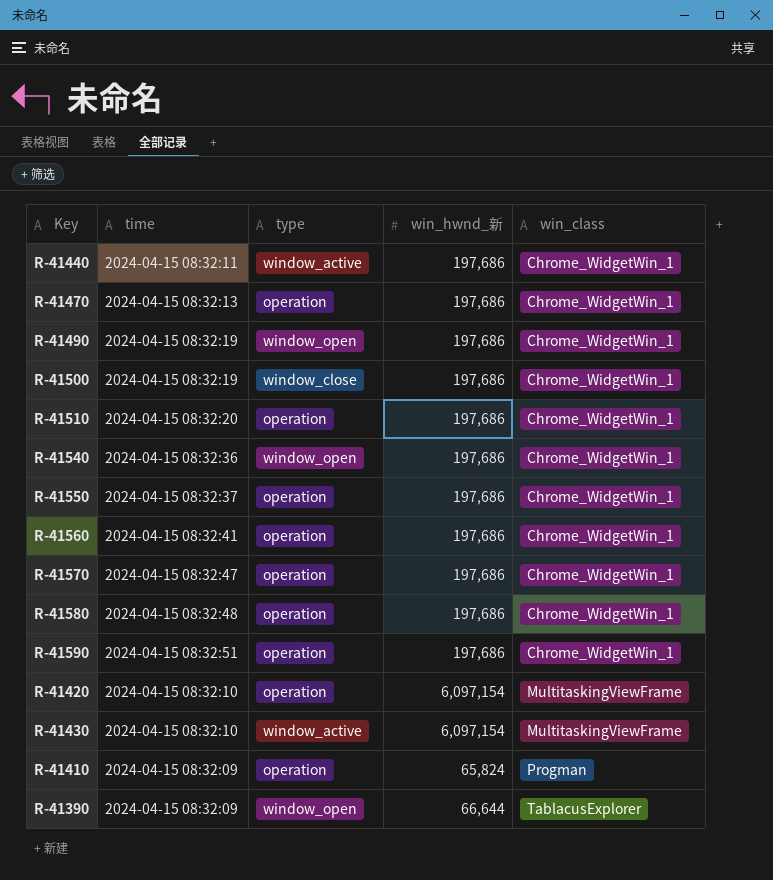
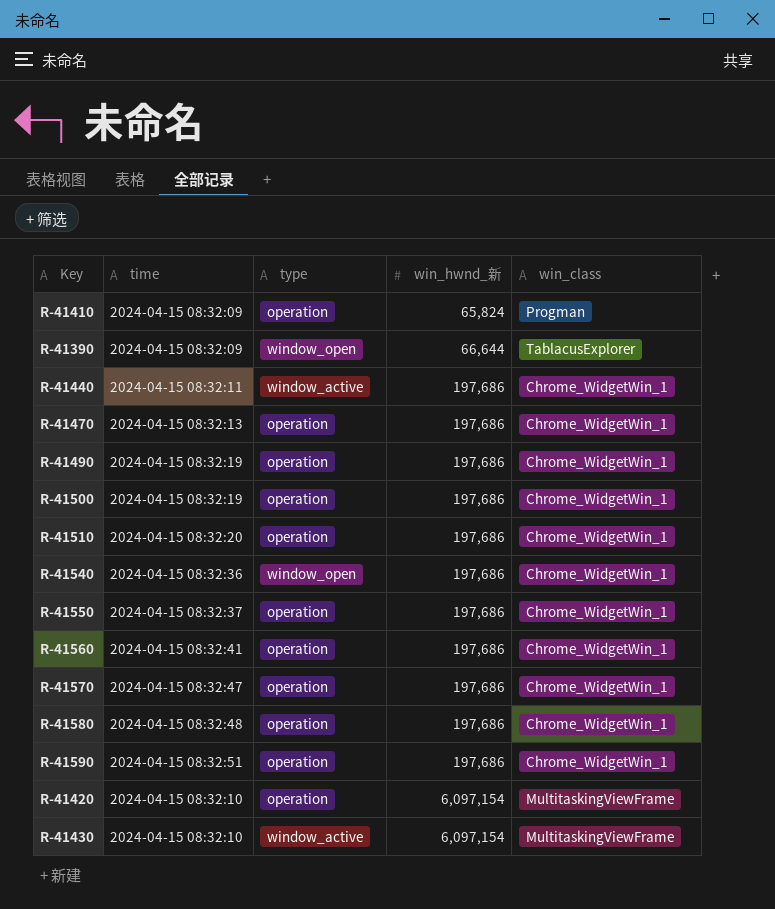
row order: win_class ascending -> win_hwnd_新 ascending
R-41490 | type: window_open -> operation
R-41500 | type: window_close -> operation

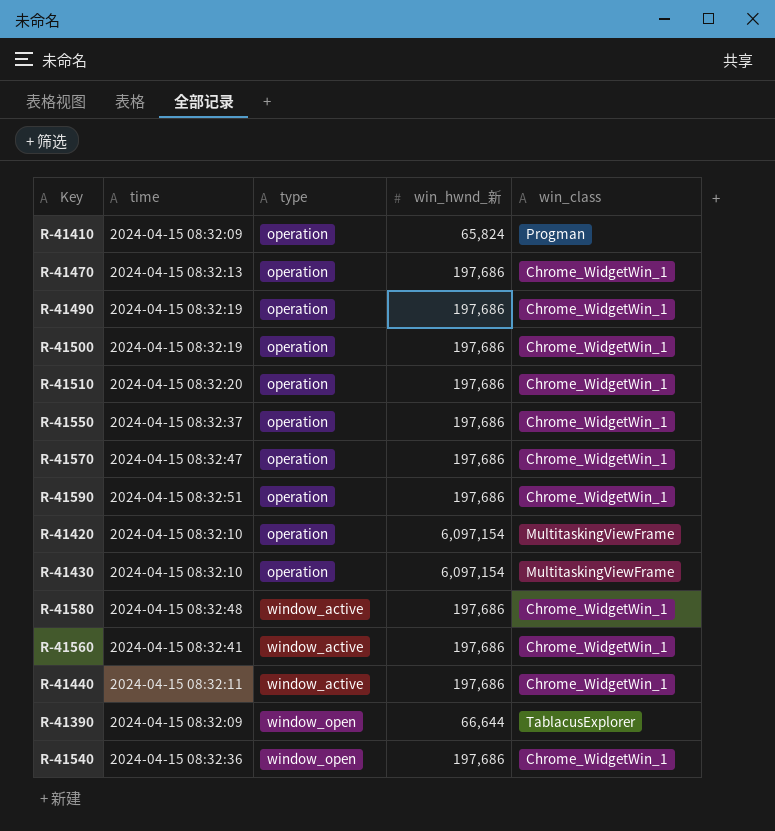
row order: win_hwnd_新 ascending -> type ascending
R-41430 | type: window_active -> operation
R-41580 | type: operation -> window_active
R-41560 | type: operation -> window_active

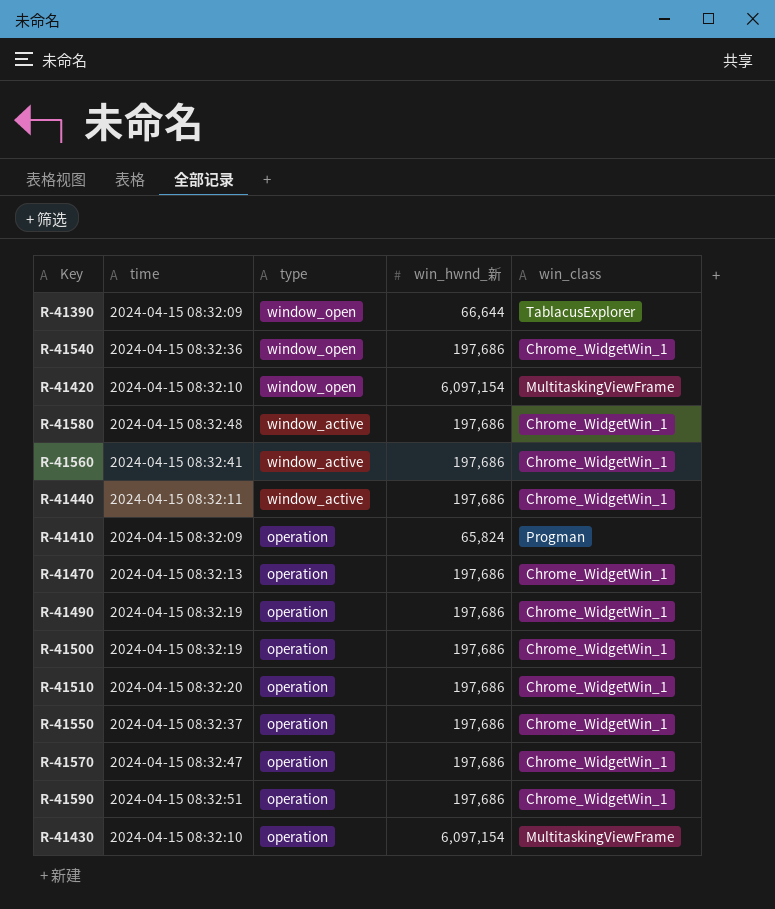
row order: type ascending -> type descending
R-41420 | type: operation -> window_open

